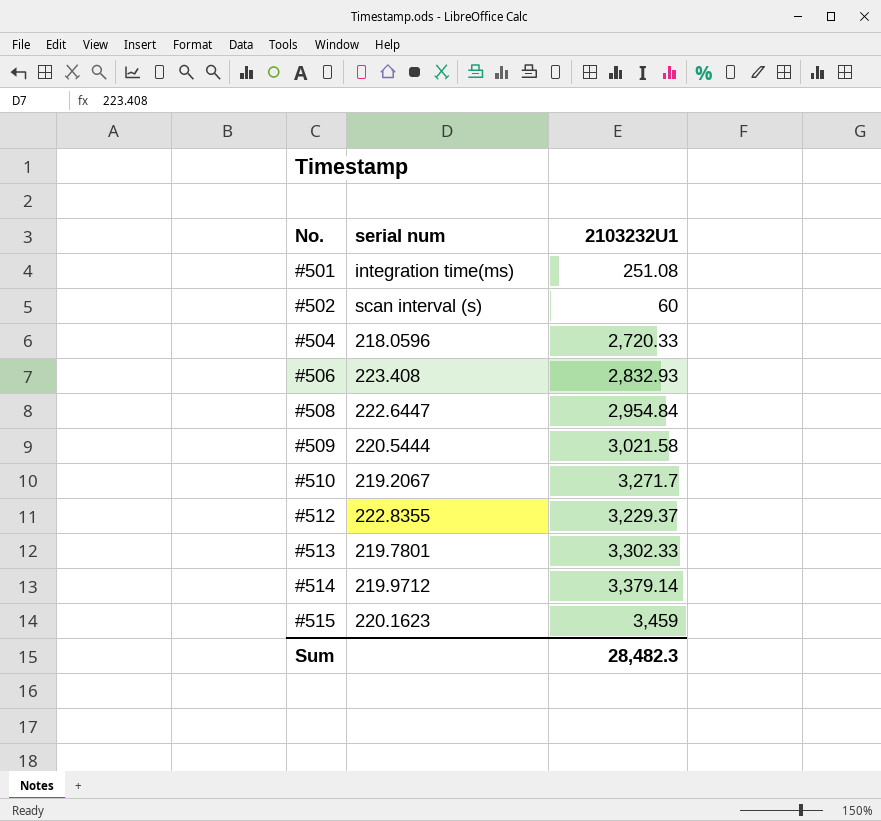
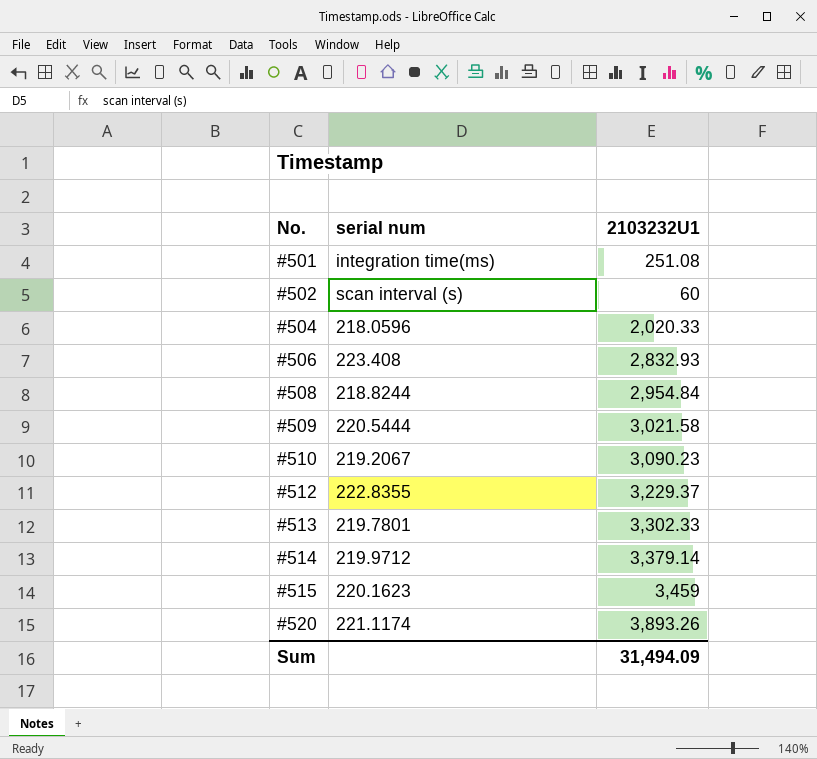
#504 | 2103232U1: 2,720.33 -> 2,020.33
#508 | serial num: 222.6447 -> 218.8244
#510 | 2103232U1: 3,271.7 -> 3,090.23
row #520: none -> 221.1174 | 3,893.26
Sum | 2103232U1: 28,482.3 -> 31,494.09

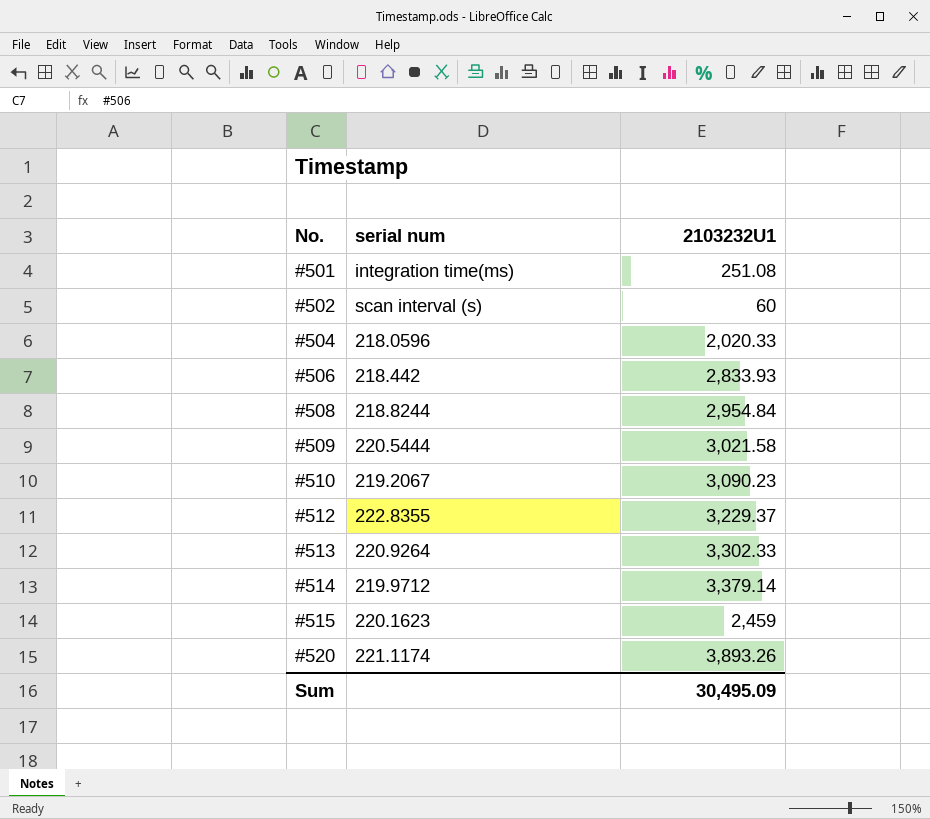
#506 | serial num: 223.408 -> 218.442
#506 | 2103232U1: 2,832.93 -> 2,833.93
#513 | serial num: 219.7801 -> 220.9264
#515 | 2103232U1: 3,459 -> 2,459
Sum | 2103232U1: 31,494.09 -> 30,495.09

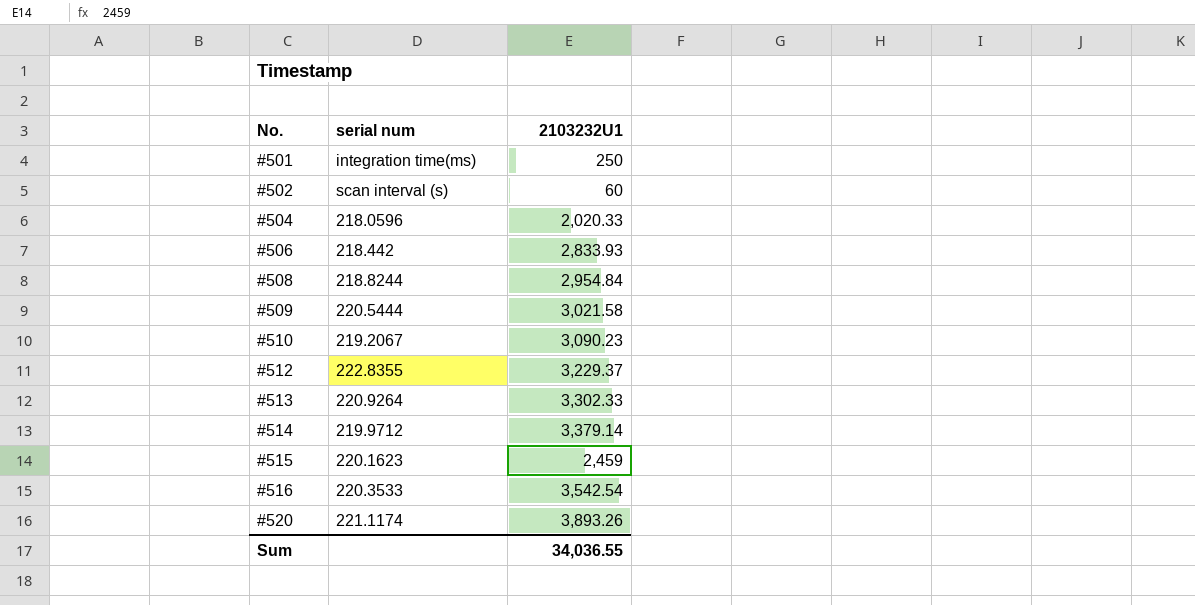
#501 | 2103232U1: 251.08 -> 250
row #516: none -> 220.3533 | 3,542.54
Sum | 2103232U1: 30,495.09 -> 34,036.55

